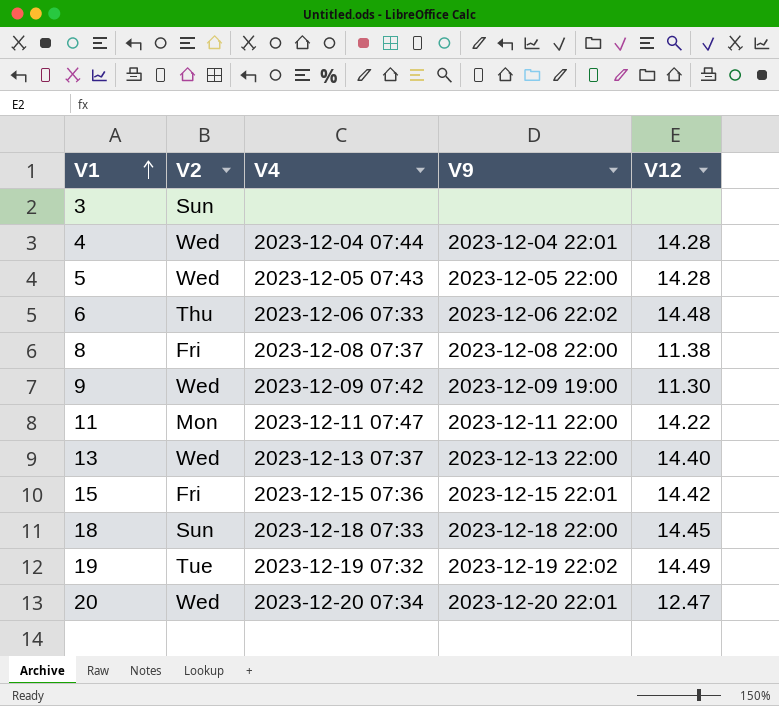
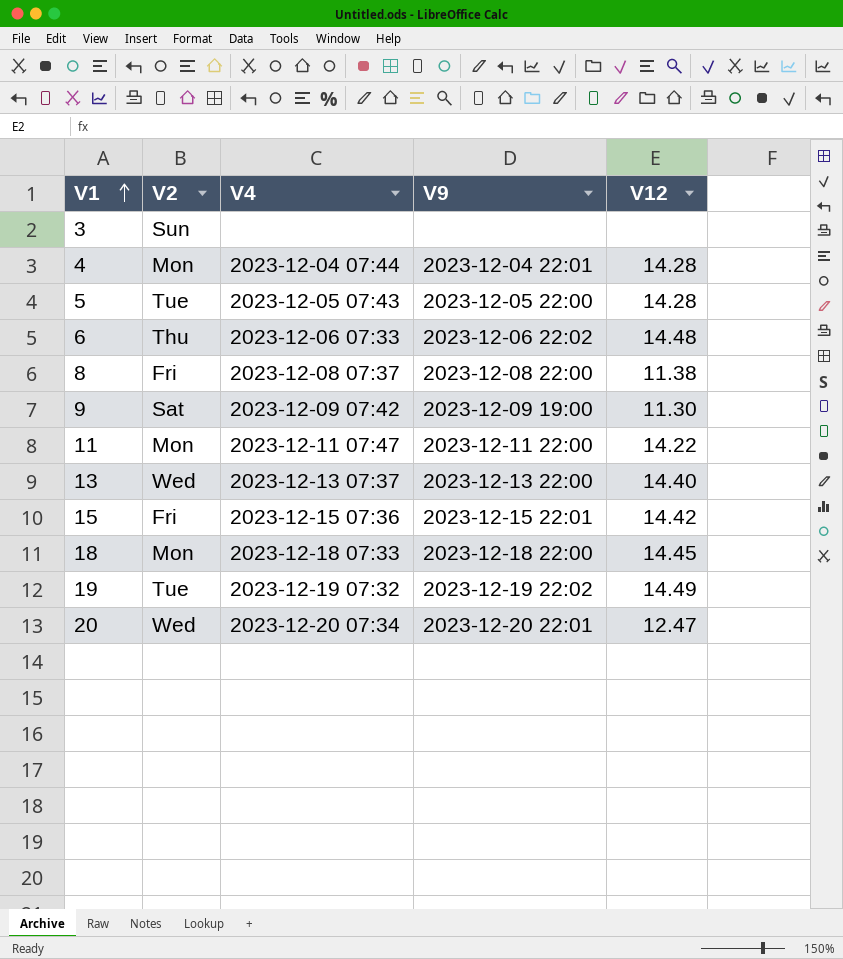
4 | V2: Wed -> Mon
5 | V2: Wed -> Tue
9 | V2: Wed -> Sat
18 | V2: Sun -> Mon

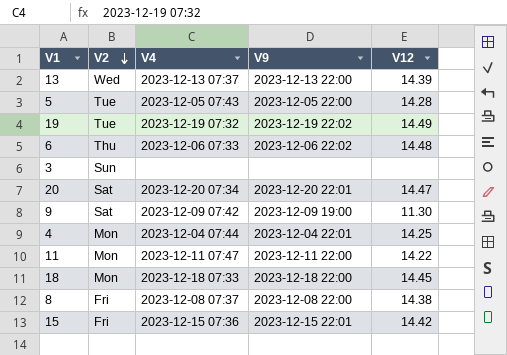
row order: V1 ascending -> V2 descending
13 | V12: 14.40 -> 14.39
20 | V2: Wed -> Sat
20 | V12: 12.47 -> 14.47
4 | V12: 14.28 -> 14.25
8 | V12: 11.38 -> 14.38

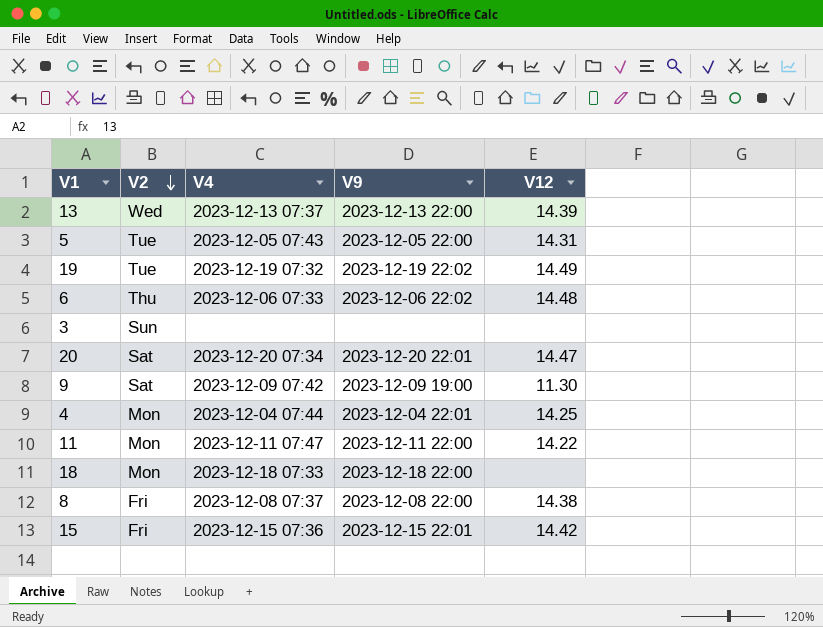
5 | V12: 14.28 -> 14.31
18 | V12: 14.45 -> none

